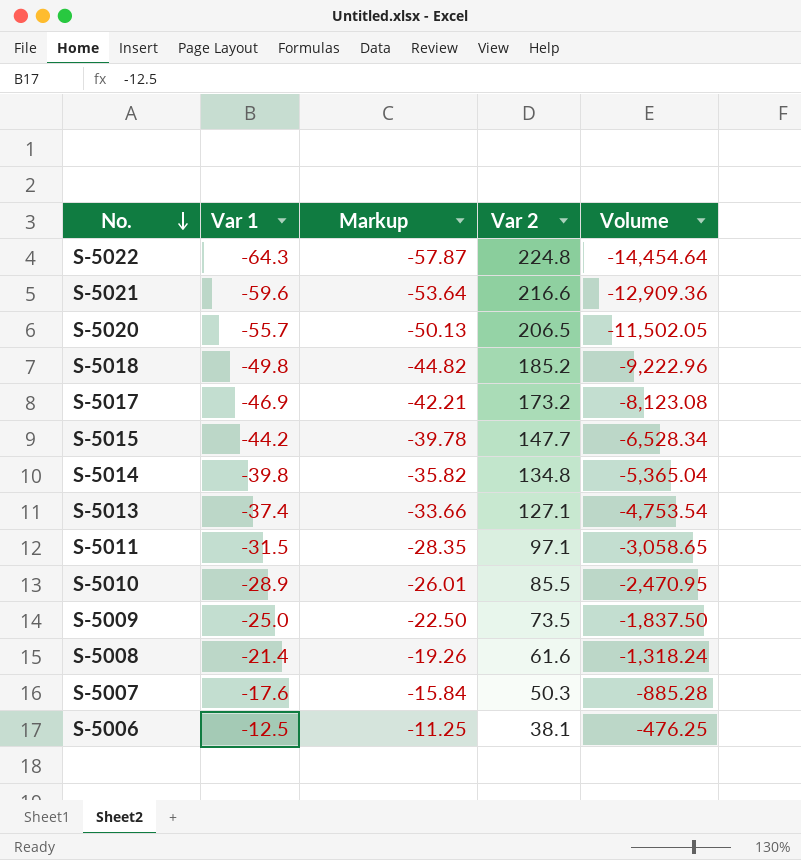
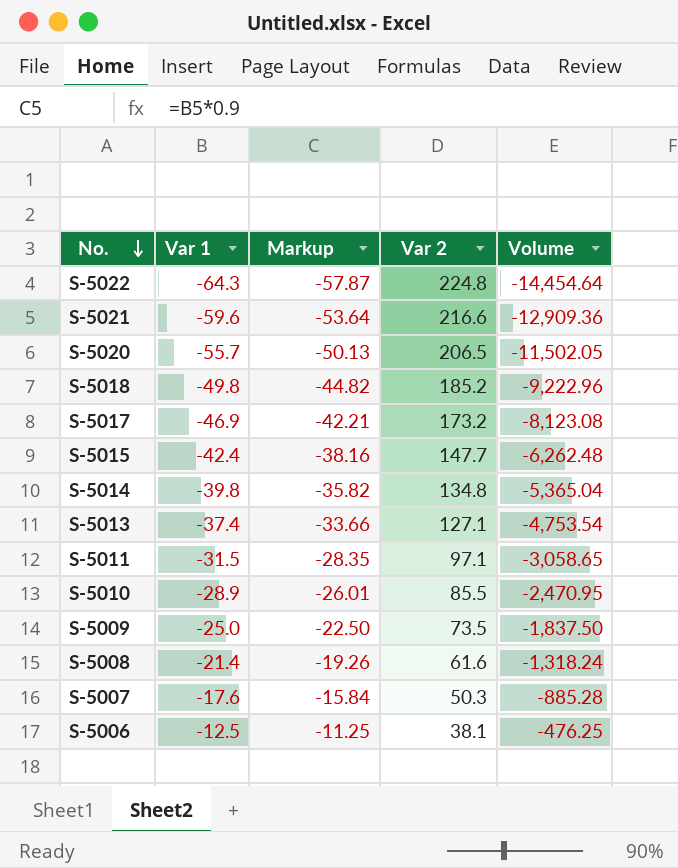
S-5015 | Var 1: -44.2 -> -42.4
S-5015 | Markup: -39.78 -> -38.16
S-5015 | Volume: -6,528.34 -> -6,262.48

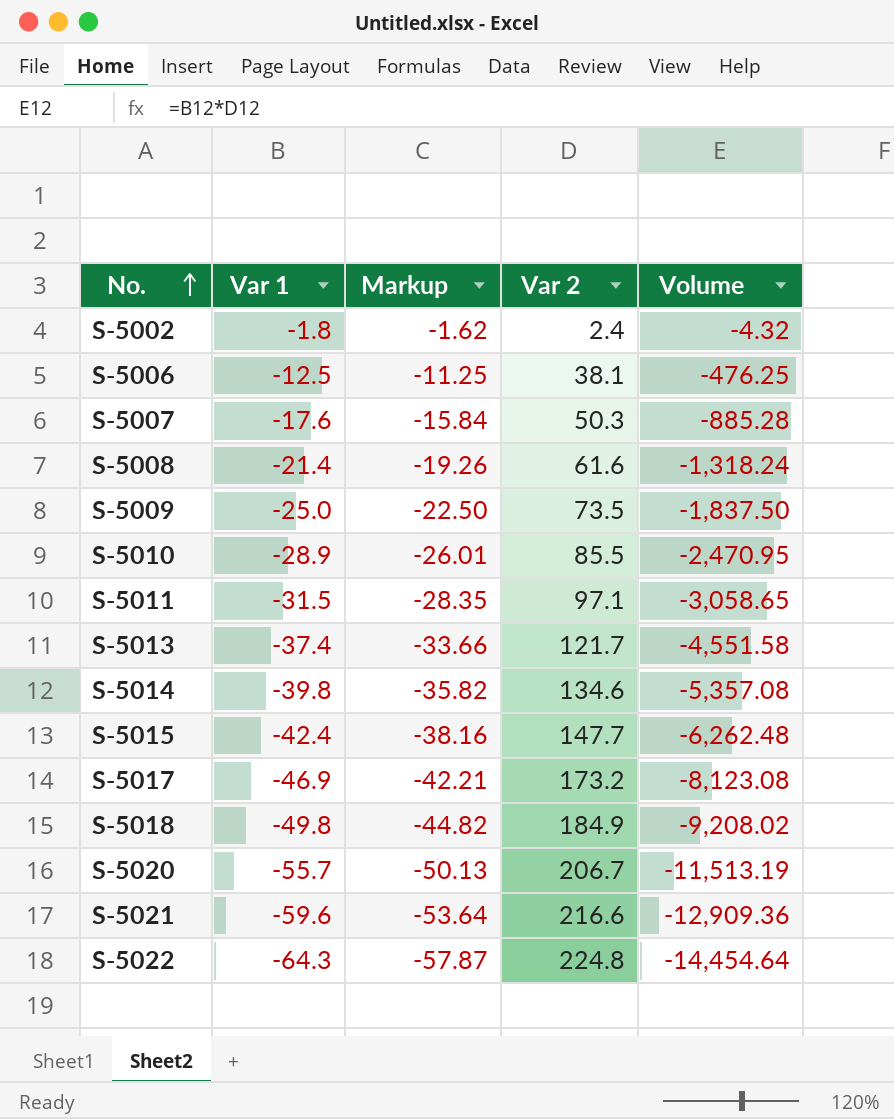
row order: No. descending -> No. ascending
row S-5002: none -> -1.8 | -1.62 | 2.4 | -4.32
S-5013 | Var 2: 127.1 -> 121.7
S-5013 | Volume: -4,753.54 -> -4,551.58
S-5014 | Var 2: 134.8 -> 134.6
S-5014 | Volume: -5,365.04 -> -5,357.08
S-5018 | Var 2: 185.2 -> 184.9
S-5018 | Volume: -9,222.96 -> -9,208.02
S-5020 | Var 2: 206.5 -> 206.7
S-5020 | Volume: -11,502.05 -> -11,513.19

